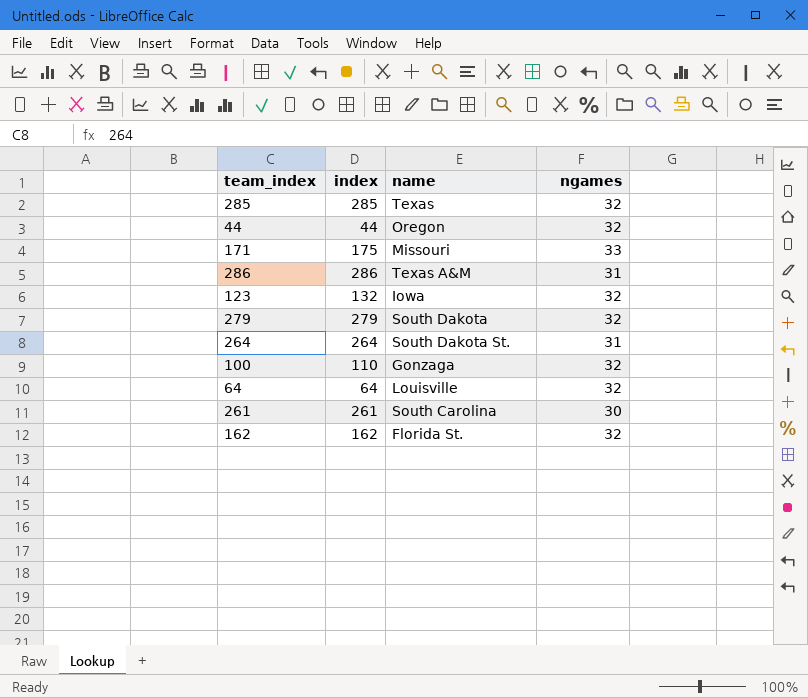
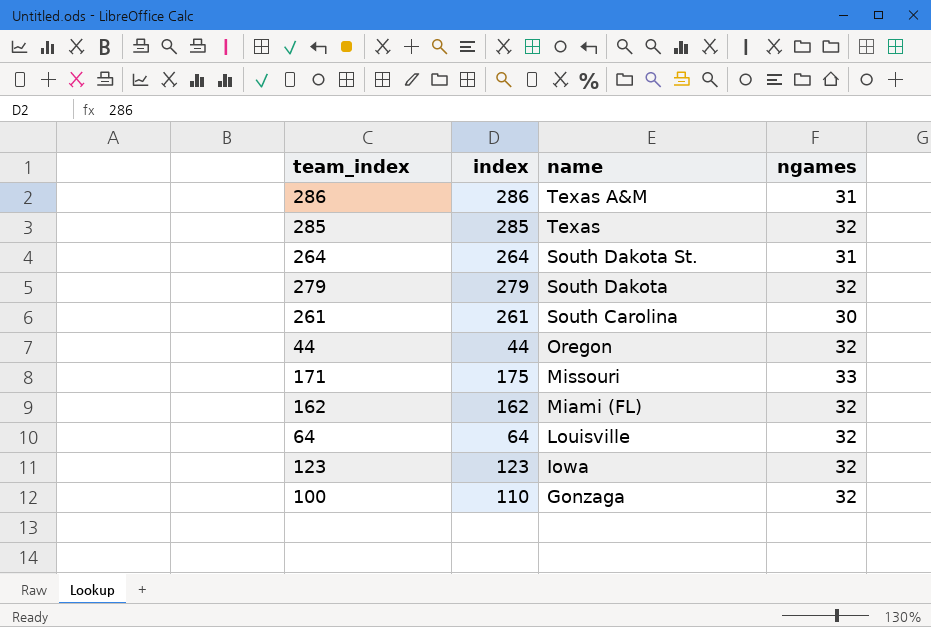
row order: none -> name descending
162 | name: Florida St. -> Miami (FL)
123 | index: 132 -> 123

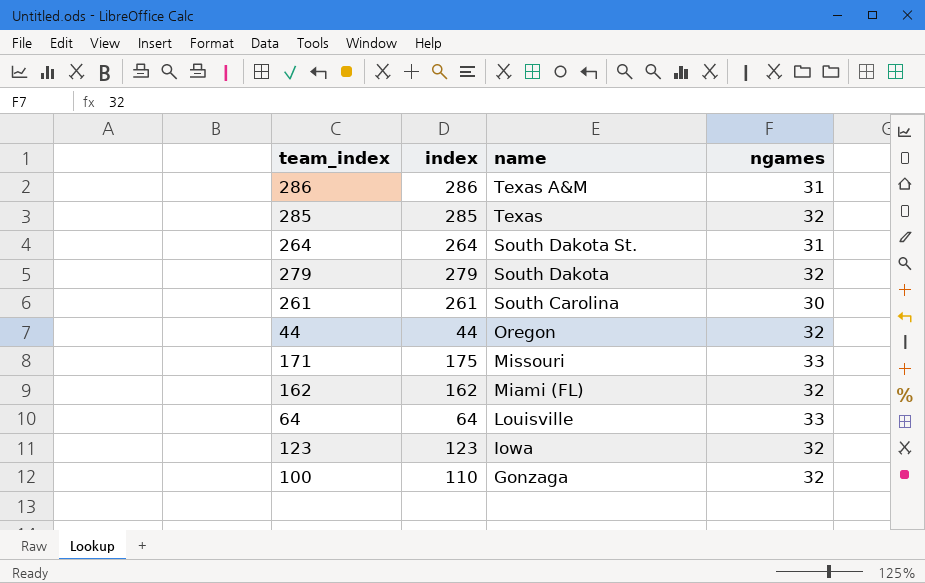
64 | ngames: 32 -> 33

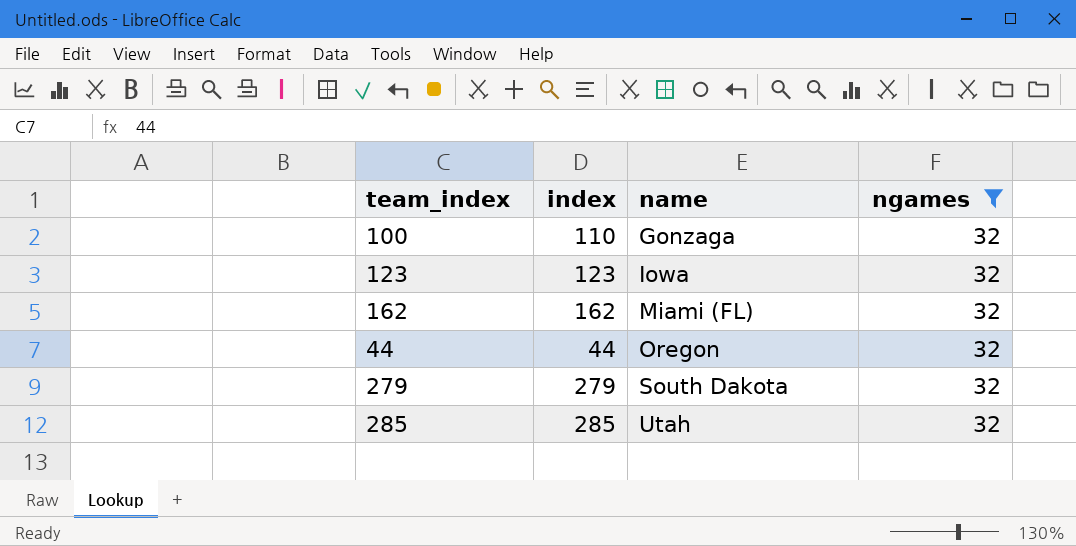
filter: none -> ngames = 32
row order: name descending -> name ascending
285 | name: Texas -> Utah

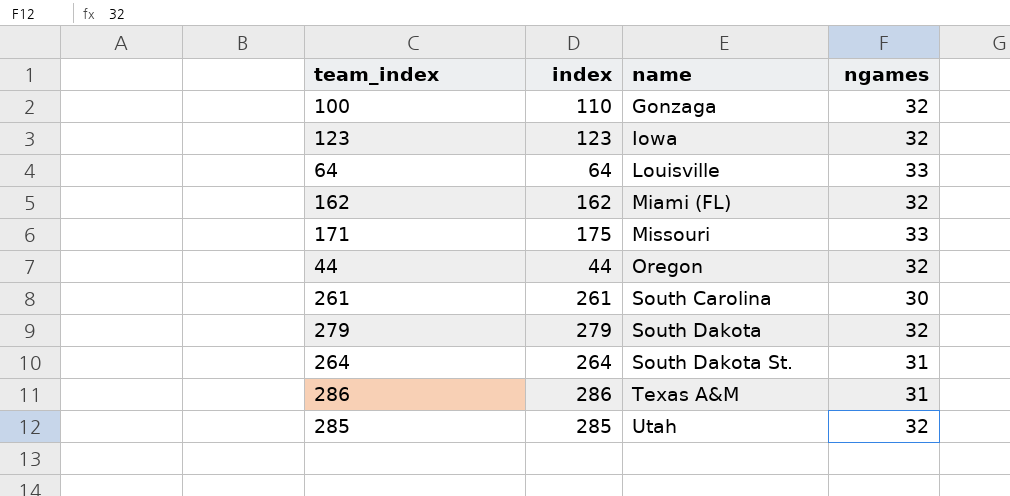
filter: ngames = 32 -> none

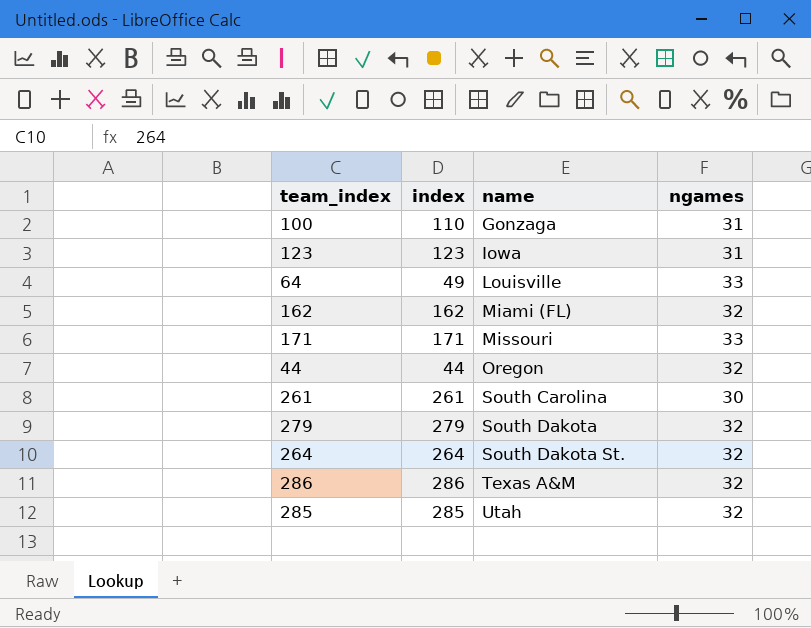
100 | ngames: 32 -> 31
123 | ngames: 32 -> 31
64 | index: 64 -> 49
171 | index: 175 -> 171
264 | ngames: 31 -> 32
286 | ngames: 31 -> 32

